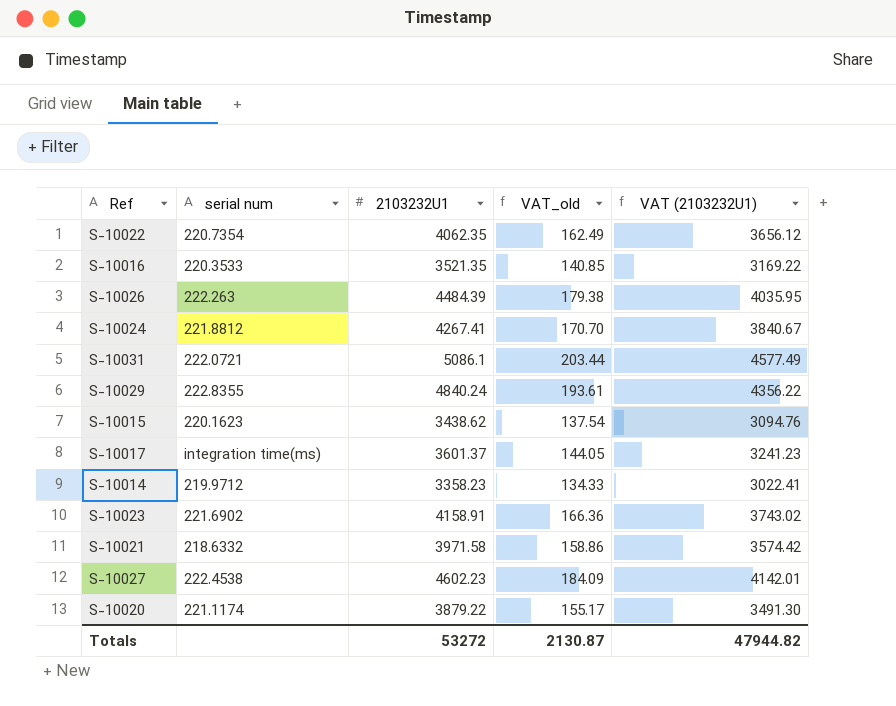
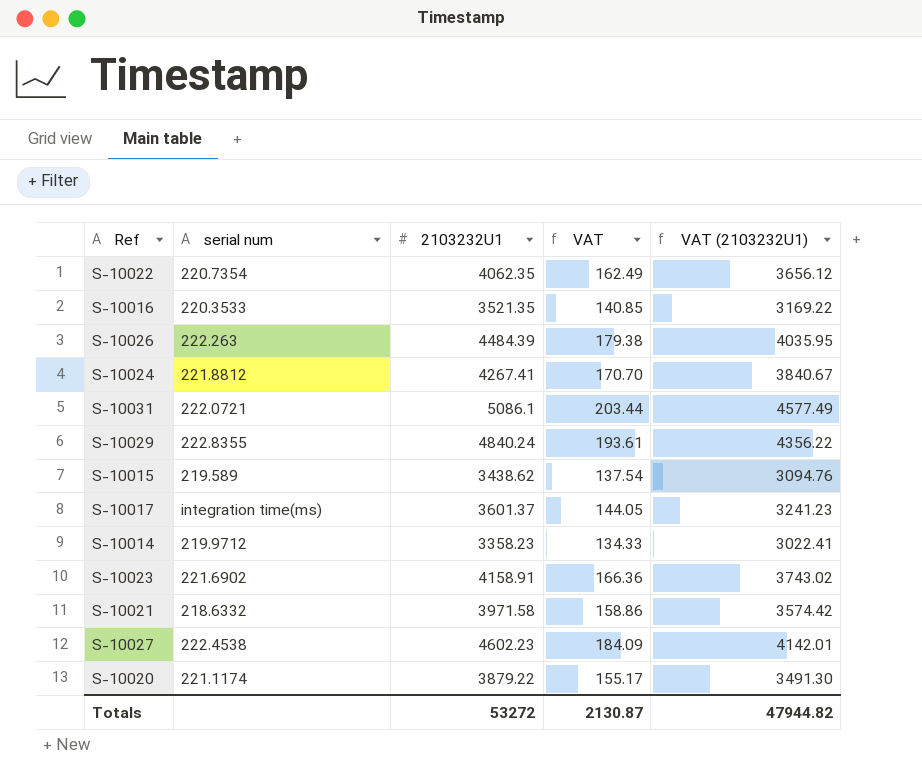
column name: VAT_old -> VAT
S-10015 | serial num: 220.1623 -> 219.589

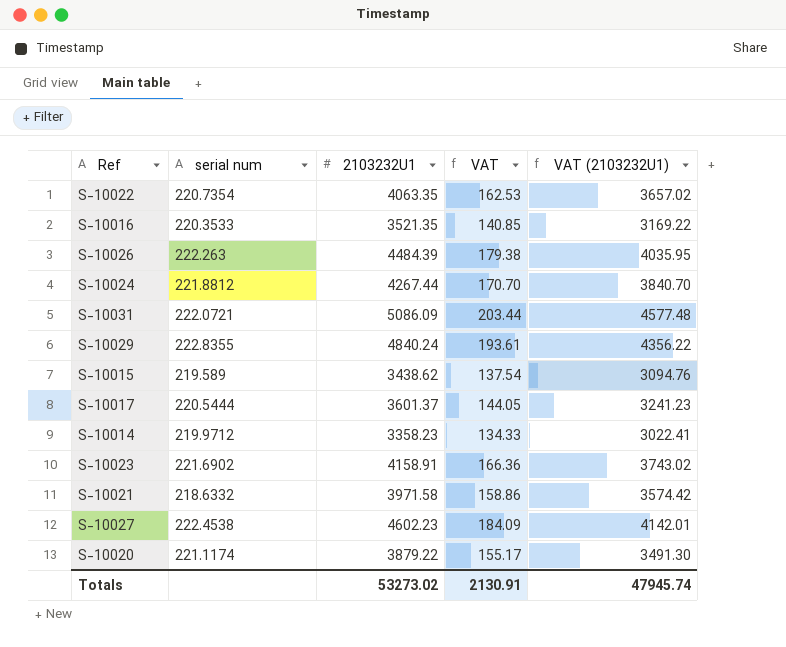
S-10022 | 2103232U1: 4062.35 -> 4063.35
S-10022 | VAT: 162.49 -> 162.53
S-10022 | VAT (2103232U1): 3656.12 -> 3657.02
S-10024 | 2103232U1: 4267.41 -> 4267.44
S-10024 | VAT (2103232U1): 3840.67 -> 3840.70
S-10031 | 2103232U1: 5086.1 -> 5086.09
S-10031 | VAT (2103232U1): 4577.49 -> 4577.48
S-10017 | serial num: integration time(ms) -> 220.5444
Totals | 2103232U1: 53272 -> 53273.02
Totals | VAT: 2130.87 -> 2130.91
Totals | VAT (2103232U1): 47944.82 -> 47945.74

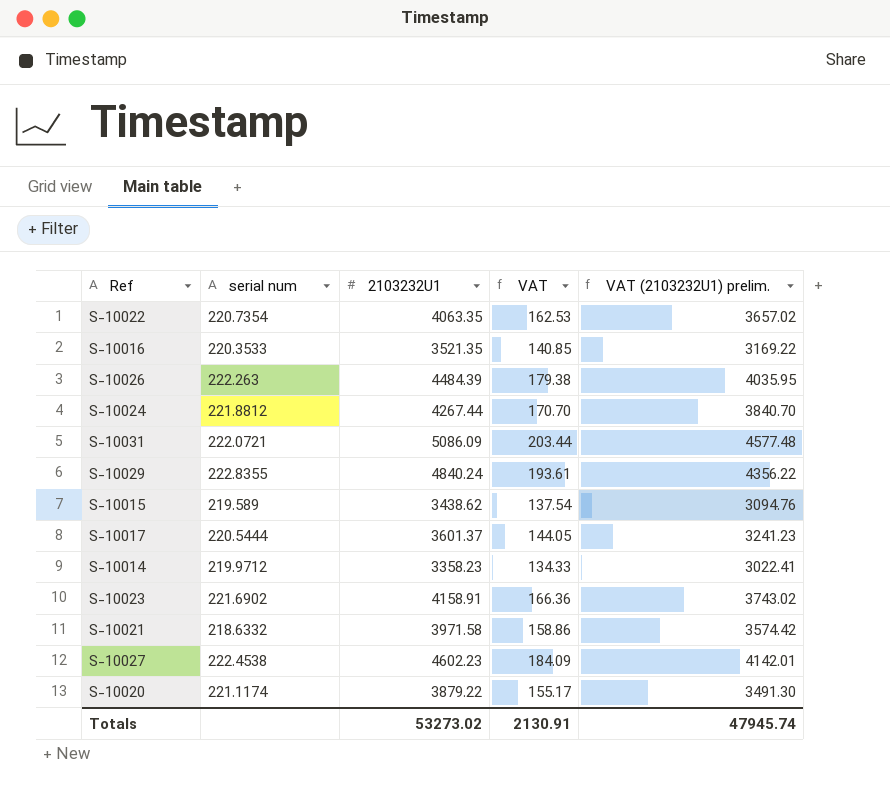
column name: VAT (2103232U1) -> VAT (2103232U1) prelim.

